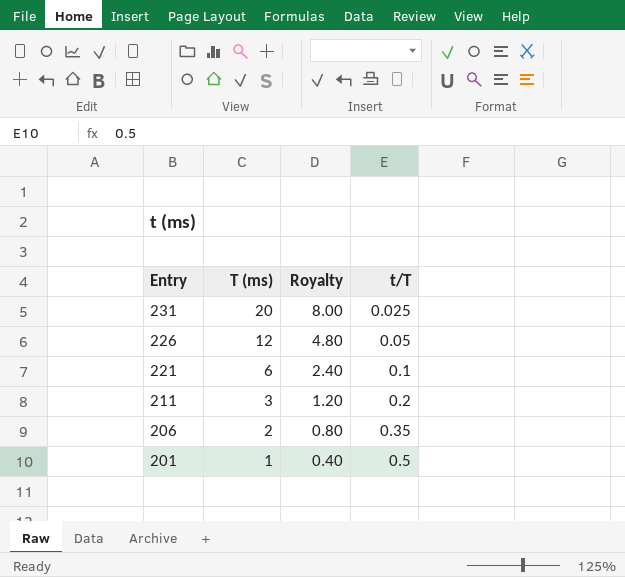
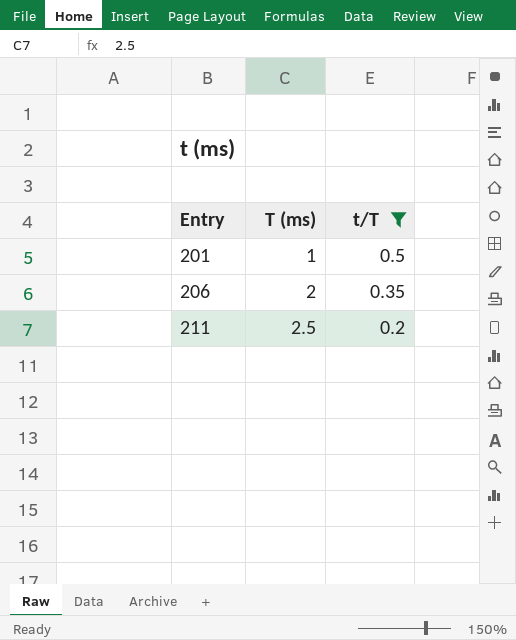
filter: none -> t/T >= 0.2
row order: Entry descending -> Entry ascending
column Royalty | formula: [T (ms)] * 0.4 -> none
211 | T (ms): 3 -> 2.5

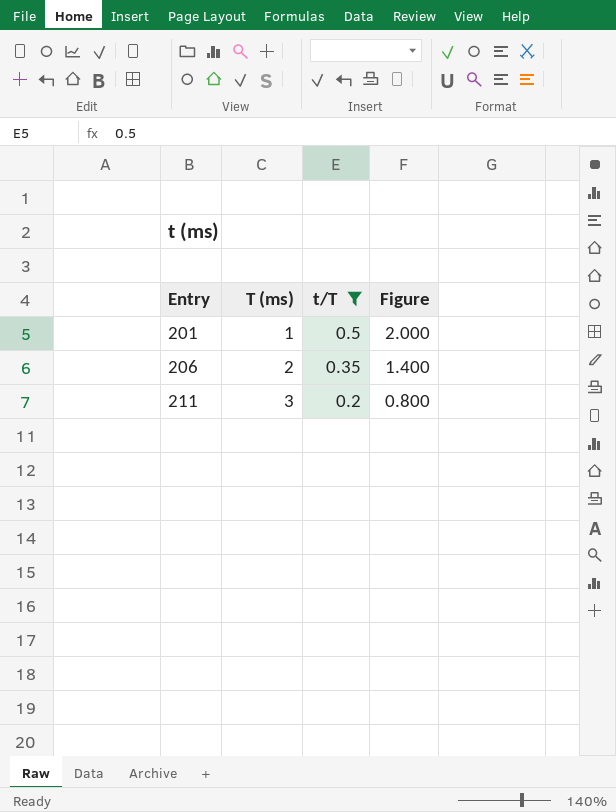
column Figure | formula: none -> [t/T] * 4
211 | T (ms): 2.5 -> 3

